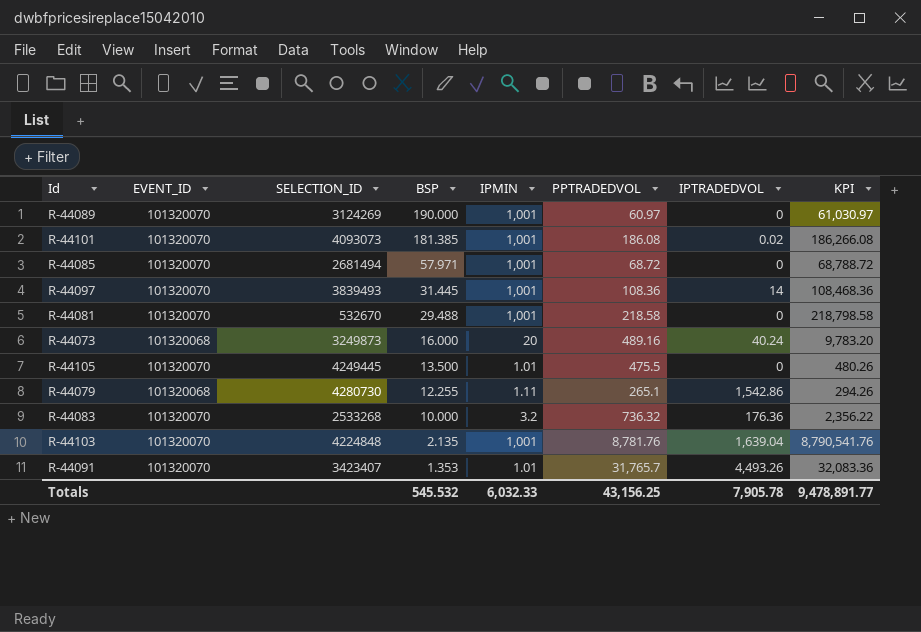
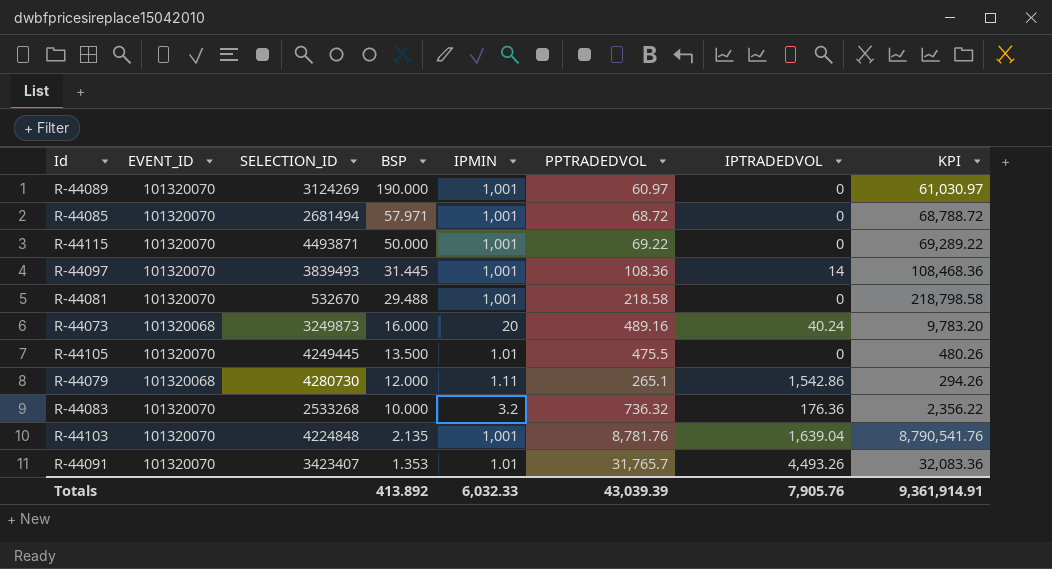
row R-44101: 101320070 | 4093073 | 181.385 | 1,001 | 186.08 | 0.02 | 186,266.08 -> none
row R-44115: none -> 101320070 | 4493871 | 50.000 | 1,001 | 69.22 | 0 | 69,289.22
R-44079 | BSP: 12.255 -> 12.000
Totals | BSP: 545.532 -> 413.892
Totals | PPTRADEDVOL: 43,156.25 -> 43,039.39
Totals | IPTRADEDVOL: 7,905.78 -> 7,905.76
Totals | KPI: 9,478,891.77 -> 9,361,914.91

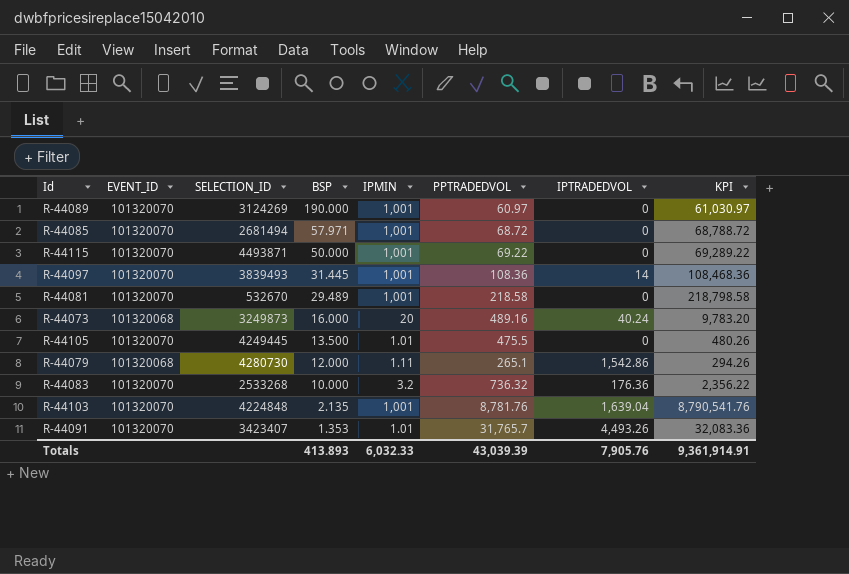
R-44081 | BSP: 29.488 -> 29.489
Totals | BSP: 413.892 -> 413.893

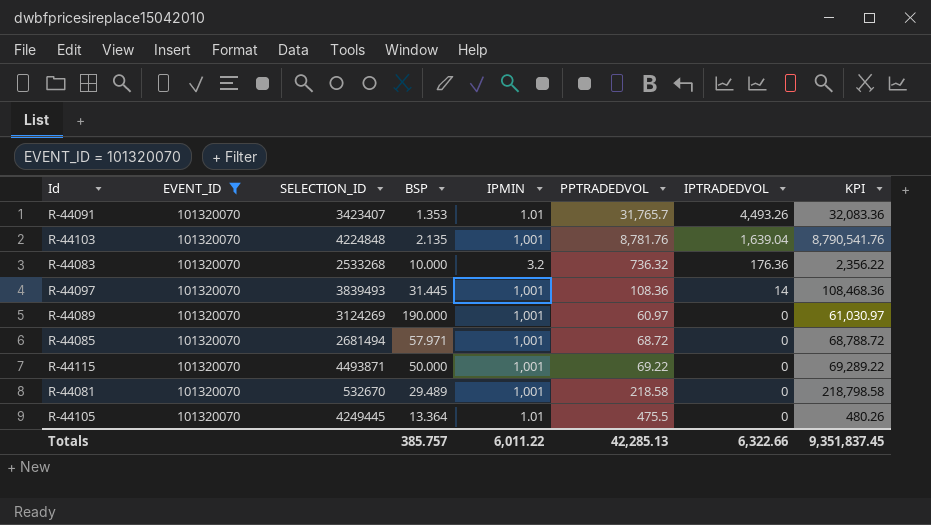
filter: none -> EVENT_ID = 101320070
row order: BSP descending -> IPTRADEDVOL descending
R-44105 | BSP: 13.500 -> 13.364
Totals | BSP: 413.893 -> 385.757
Totals | IPMIN: 6,032.33 -> 6,011.22
Totals | PPTRADEDVOL: 43,039.39 -> 42,285.13
Totals | IPTRADEDVOL: 7,905.76 -> 6,322.66
Totals | KPI: 9,361,914.91 -> 9,351,837.45

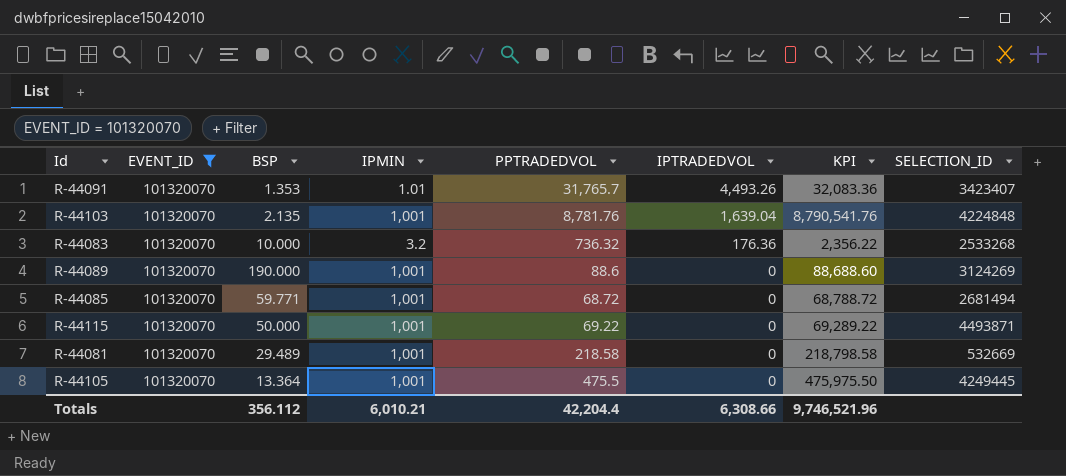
column SELECTION_ID | position: 3 -> 8
row R-44097: 101320070 | 3839493 | 31.445 | 1,001 | 108.36 | 14 | 108,468.36 -> none
R-44089 | PPTRADEDVOL: 60.97 -> 88.6
R-44089 | KPI: 61,030.97 -> 88,688.60
R-44085 | BSP: 57.971 -> 59.771
R-44081 | SELECTION_ID: 532670 -> 532669
R-44105 | IPMIN: 1.01 -> 1,001
R-44105 | KPI: 480.26 -> 475,975.50
Totals | BSP: 385.757 -> 356.112
Totals | IPMIN: 6,011.22 -> 6,010.21
Totals | PPTRADEDVOL: 42,285.13 -> 42,204.4
Totals | IPTRADEDVOL: 6,322.66 -> 6,308.66
Totals | KPI: 9,351,837.45 -> 9,746,521.96

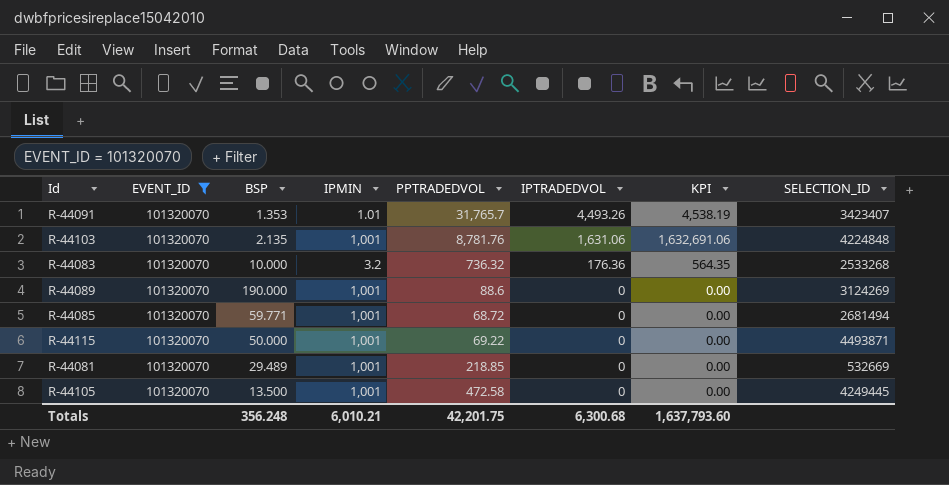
column KPI | formula: [IPMIN] * [PPTRADEDVOL] -> [IPMIN] * [IPTRADEDVOL]
R-44103 | IPTRADEDVOL: 1,639.04 -> 1,631.06
R-44081 | PPTRADEDVOL: 218.58 -> 218.85
R-44105 | BSP: 13.364 -> 13.500
R-44105 | PPTRADEDVOL: 475.5 -> 472.58
Totals | BSP: 356.112 -> 356.248
Totals | PPTRADEDVOL: 42,204.4 -> 42,201.75
Totals | IPTRADEDVOL: 6,308.66 -> 6,300.68
Totals | KPI: 9,746,521.96 -> 1,637,793.60

